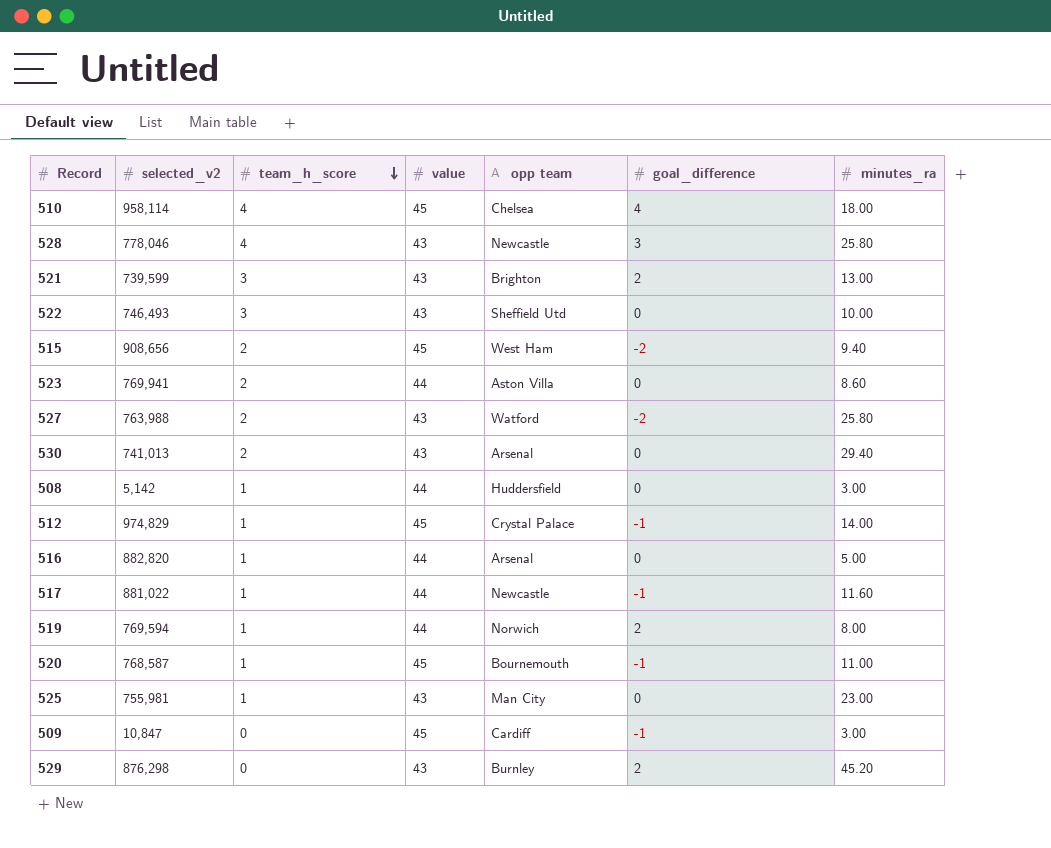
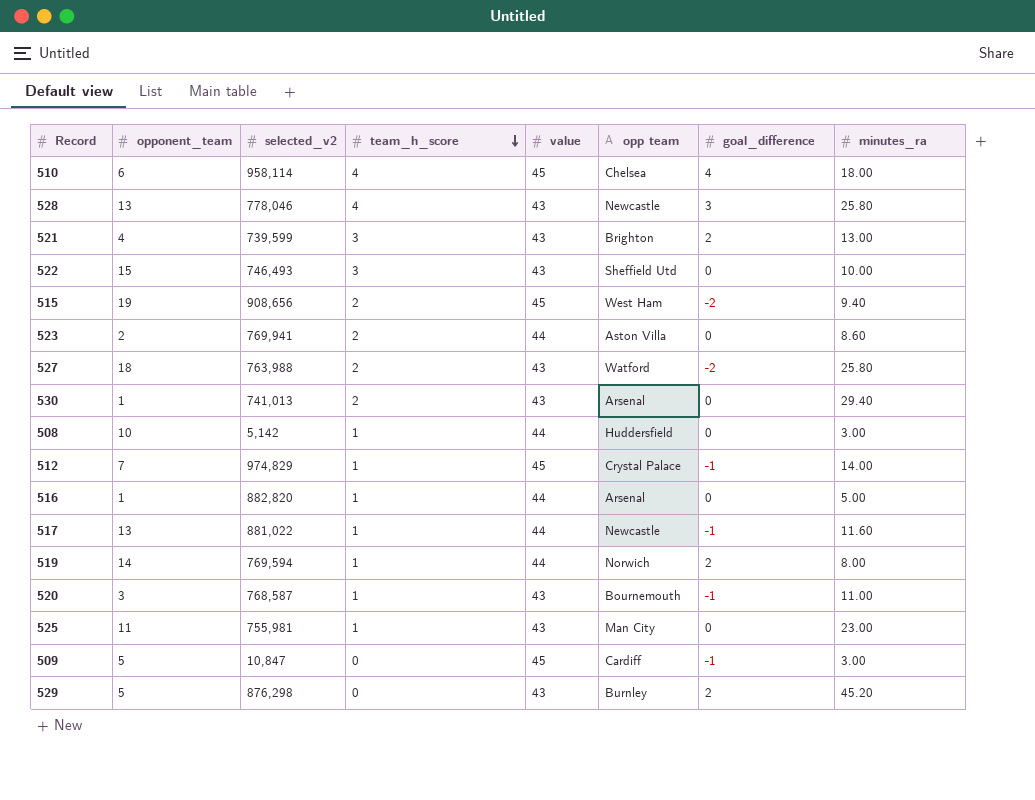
column opponent_team | position: none -> 2
520 | value: 45 -> 43

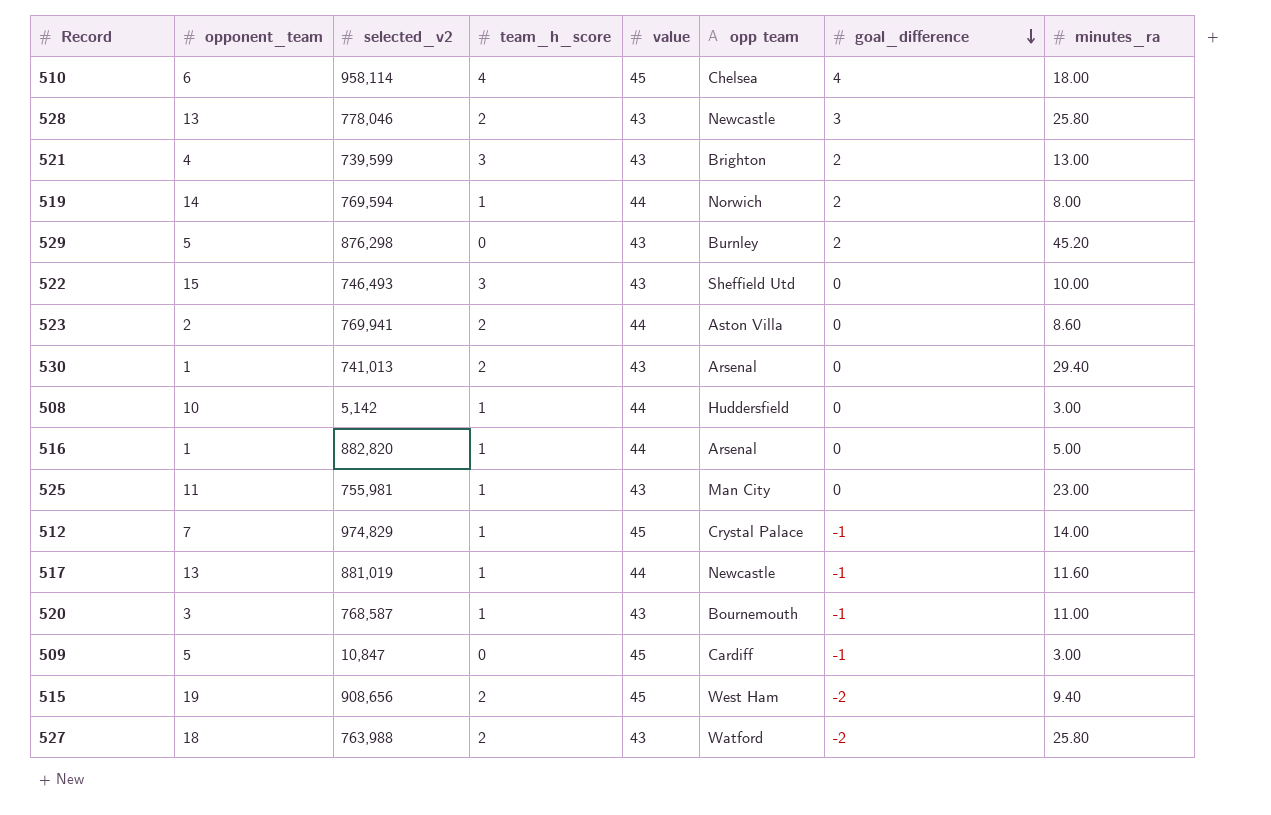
row order: team_h_score descending -> goal_difference descending
528 | team_h_score: 4 -> 2
517 | selected_v2: 881,022 -> 881,019

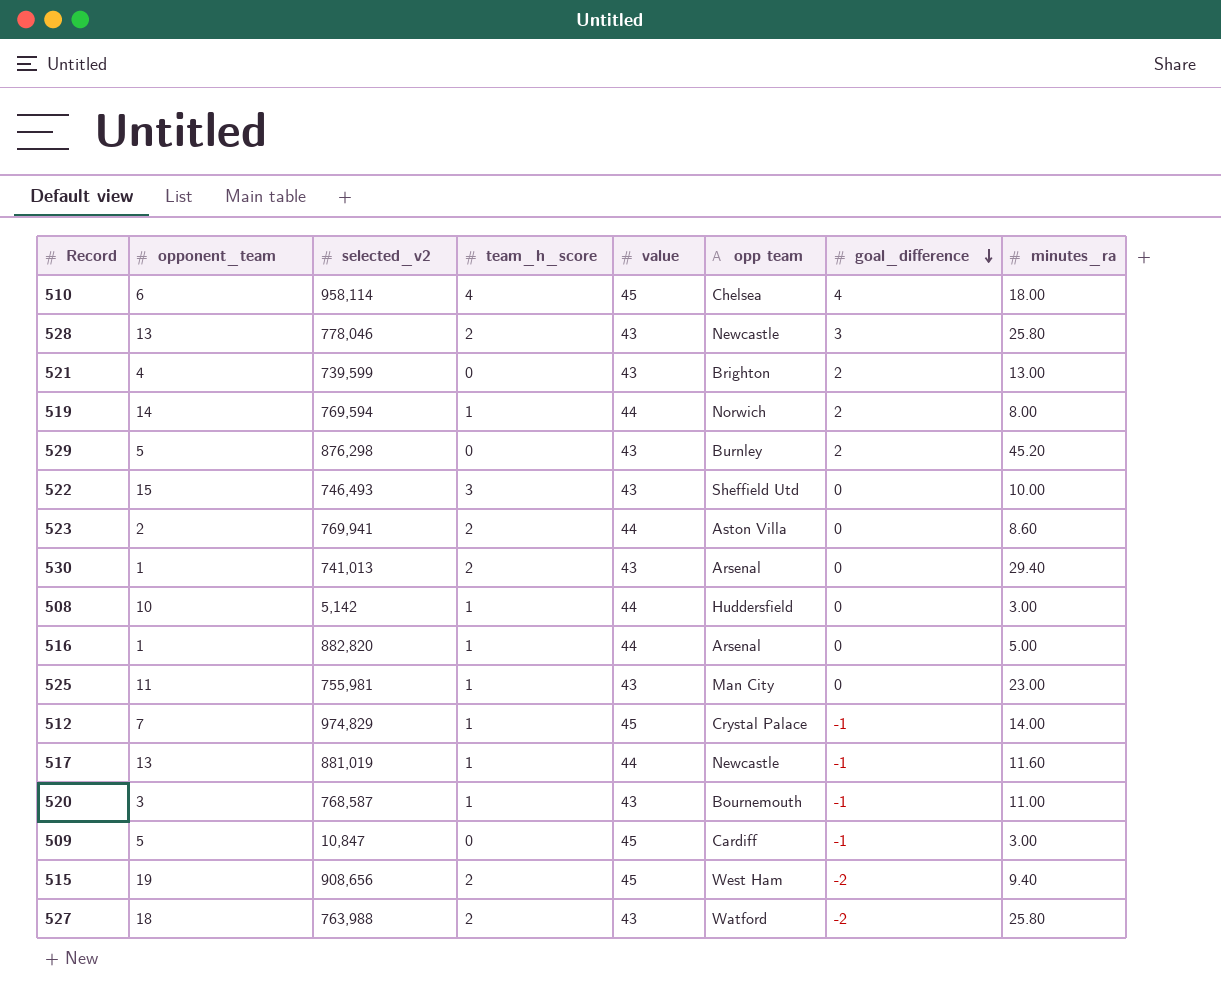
521 | team_h_score: 3 -> 0

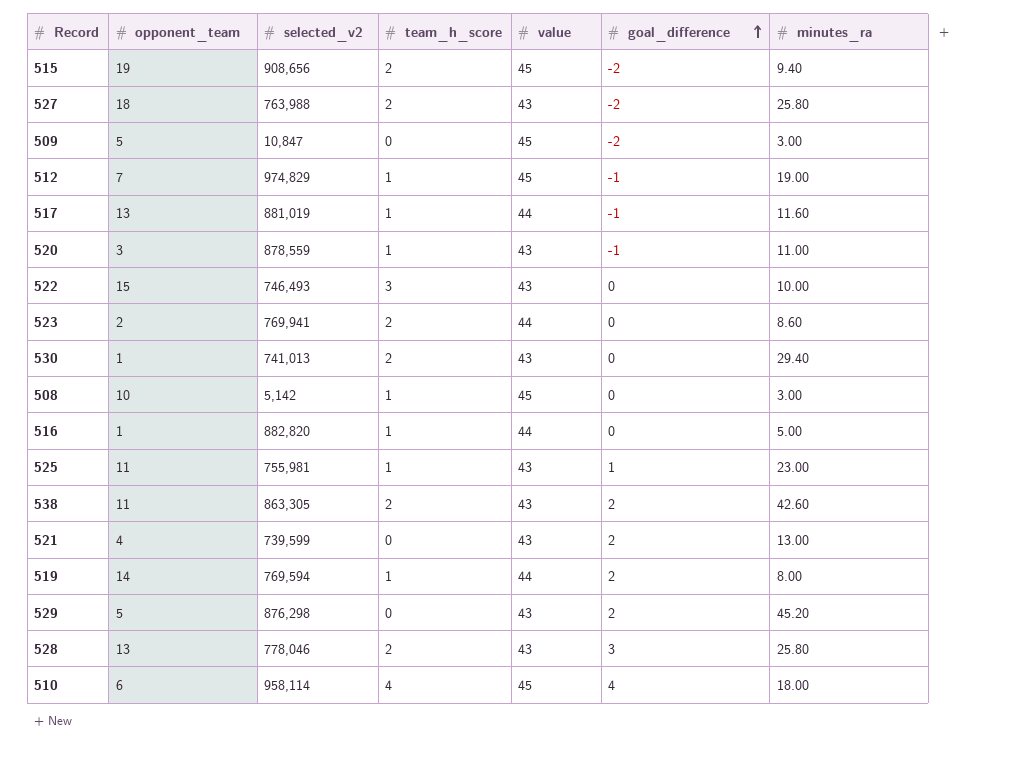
row order: goal_difference descending -> goal_difference ascending
column opp team | position: 6 -> none
509 | goal_difference: -1 -> -2
512 | minutes_ra: 14.00 -> 19.00
520 | selected_v2: 768,587 -> 878,559
508 | value: 44 -> 45
525 | goal_difference: 0 -> 1
row 538: none -> 11 | 863,305 | 2 | 43 | 2 | 42.60

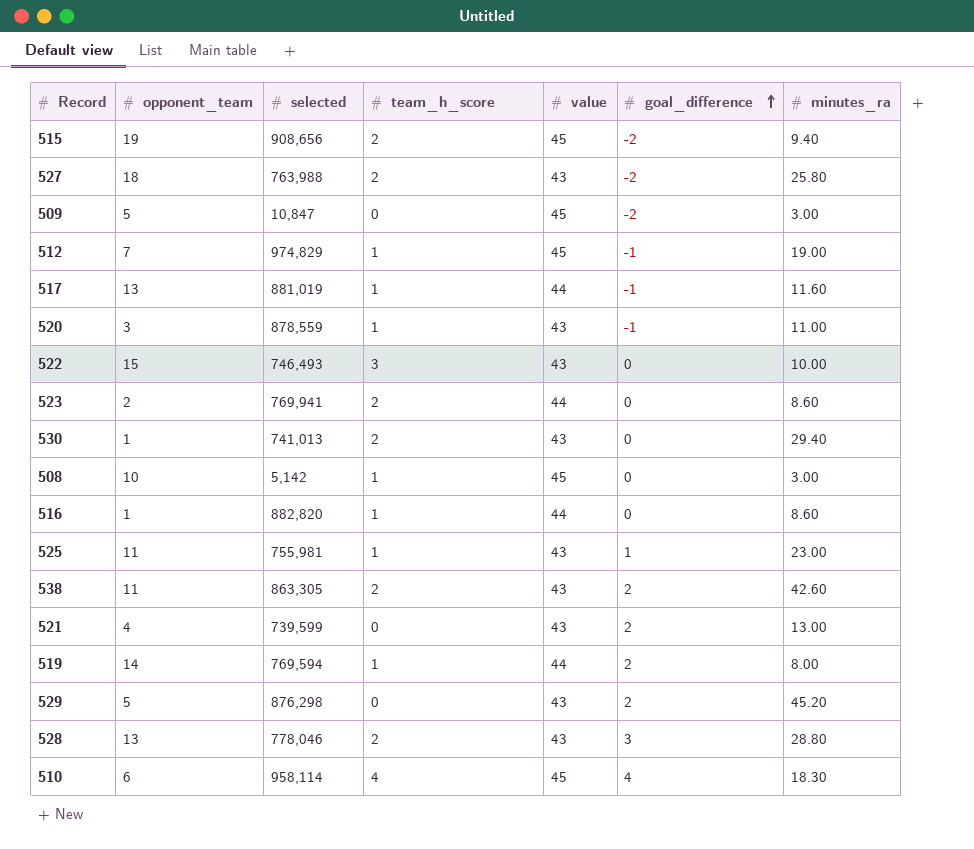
column name: selected_v2 -> selected
516 | minutes_ra: 5.00 -> 8.60
528 | minutes_ra: 25.80 -> 28.80
510 | minutes_ra: 18.00 -> 18.30

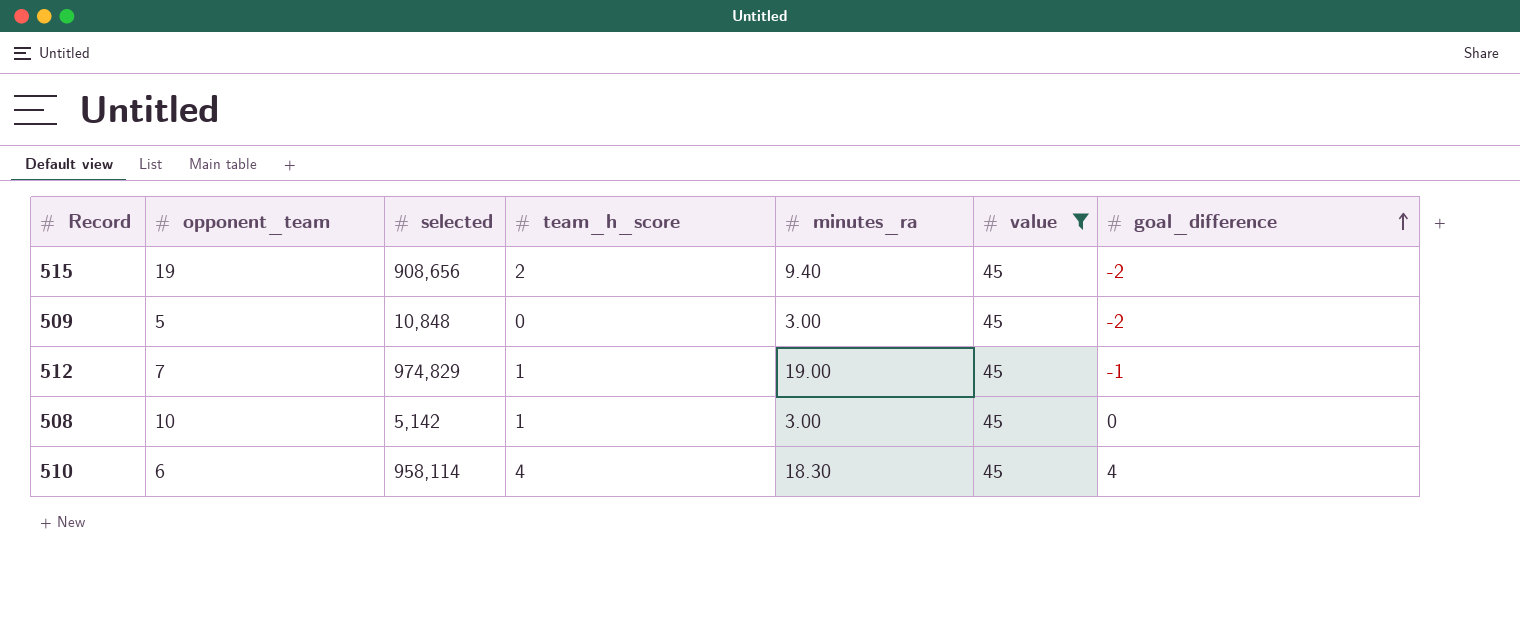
filter: none -> value = 45
column minutes_ra | position: 7 -> 5
509 | selected: 10,847 -> 10,848

